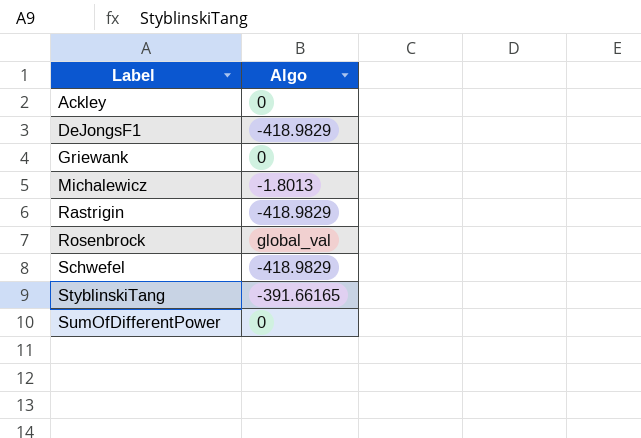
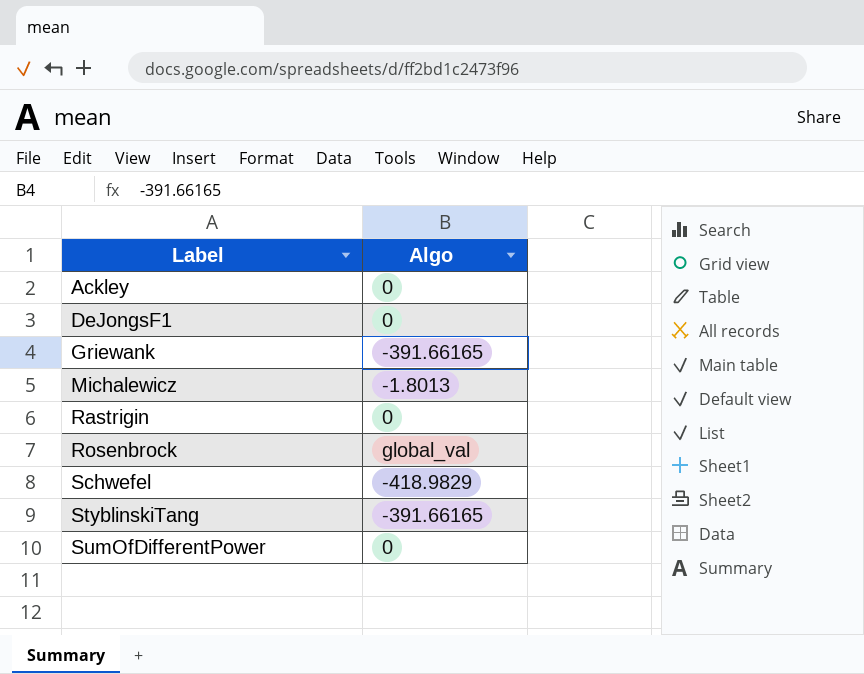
DeJongsF1 | Algo: -418.9829 -> 0
Griewank | Algo: 0 -> -391.66165
Rastrigin | Algo: -418.9829 -> 0

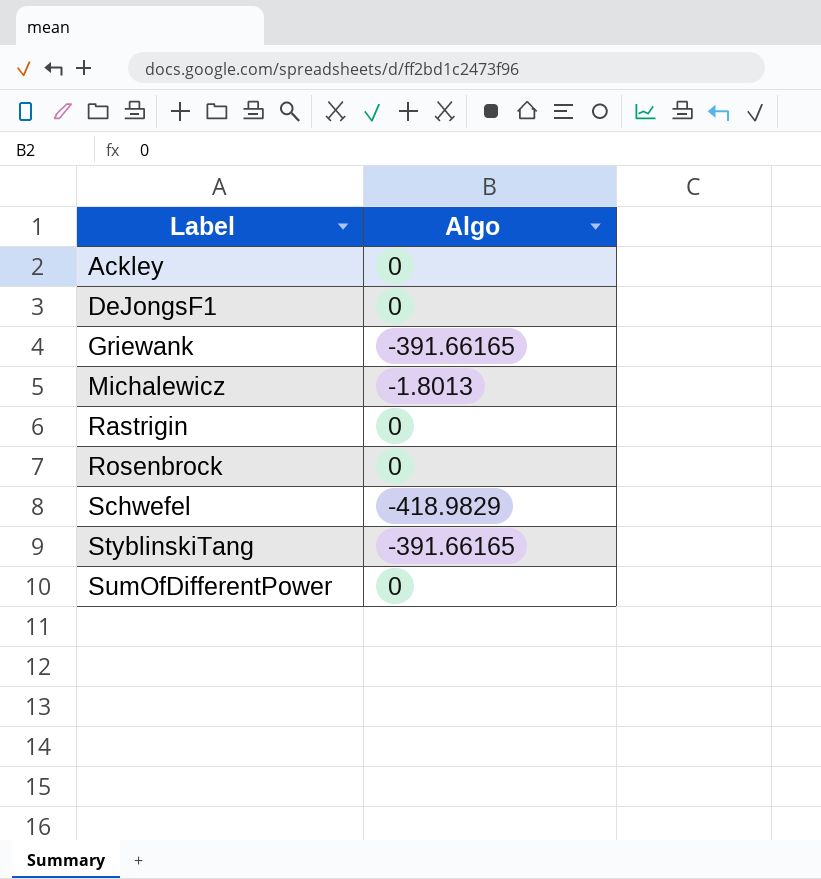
Rosenbrock | Algo: global_val -> 0

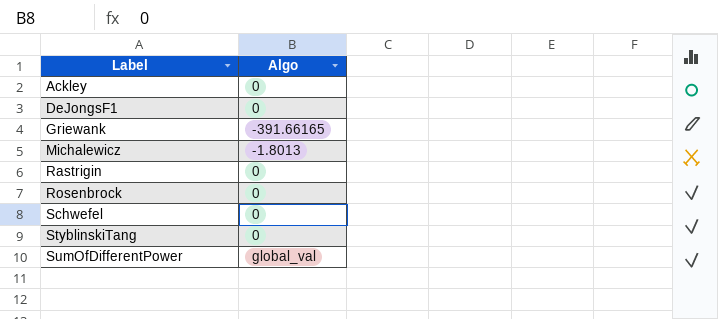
Schwefel | Algo: -418.9829 -> 0
StyblinskiTang | Algo: -391.66165 -> 0
SumOfDifferentPower | Algo: 0 -> global_val

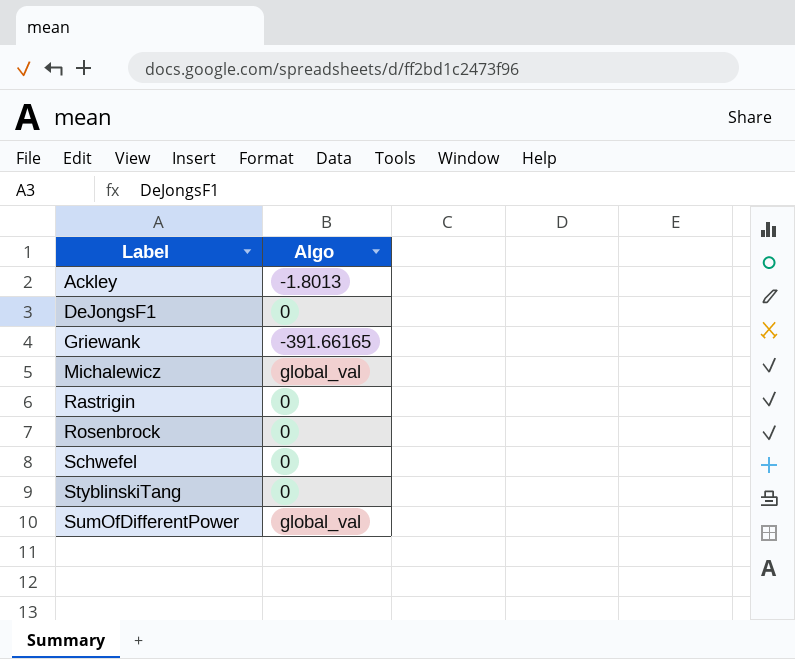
Ackley | Algo: 0 -> -1.8013
Michalewicz | Algo: -1.8013 -> global_val

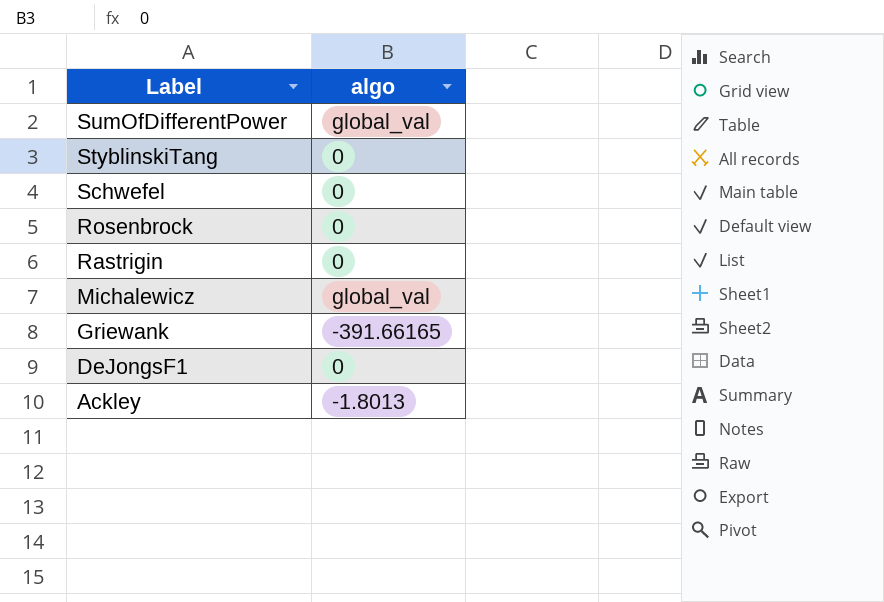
row order: Label ascending -> Label descending
column name: Algo -> algo

